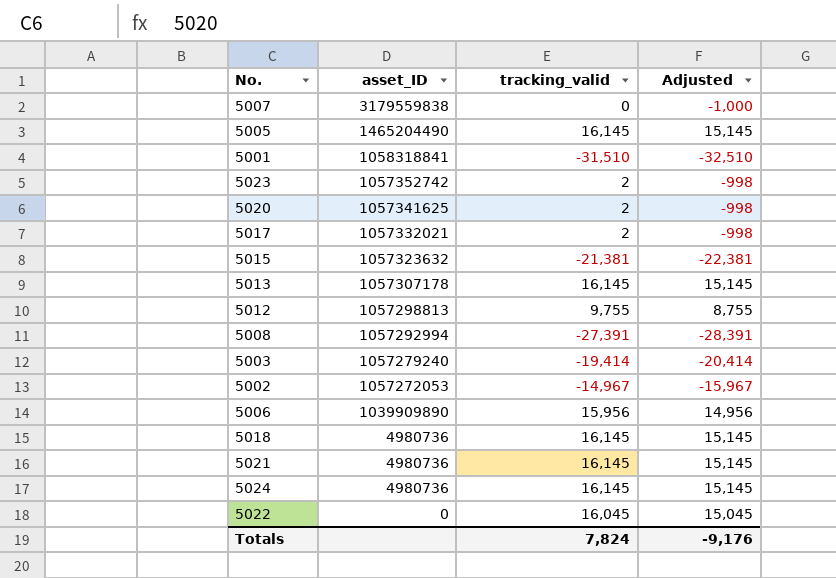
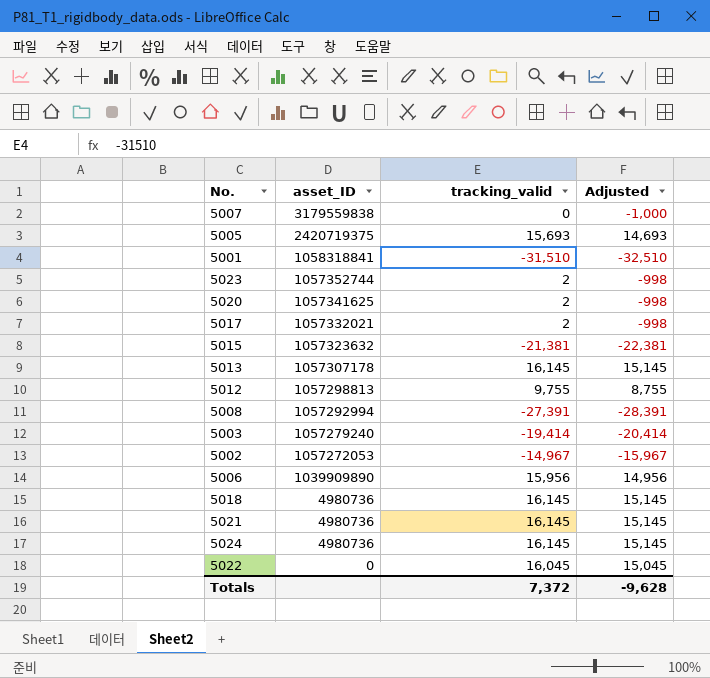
5005 | asset_ID: 1465204490 -> 2420719375
5005 | tracking_valid: 16,145 -> 15,693
5005 | Adjusted: 15,145 -> 14,693
5023 | asset_ID: 1057352742 -> 1057352744
Totals | tracking_valid: 7,824 -> 7,372
Totals | Adjusted: -9,176 -> -9,628

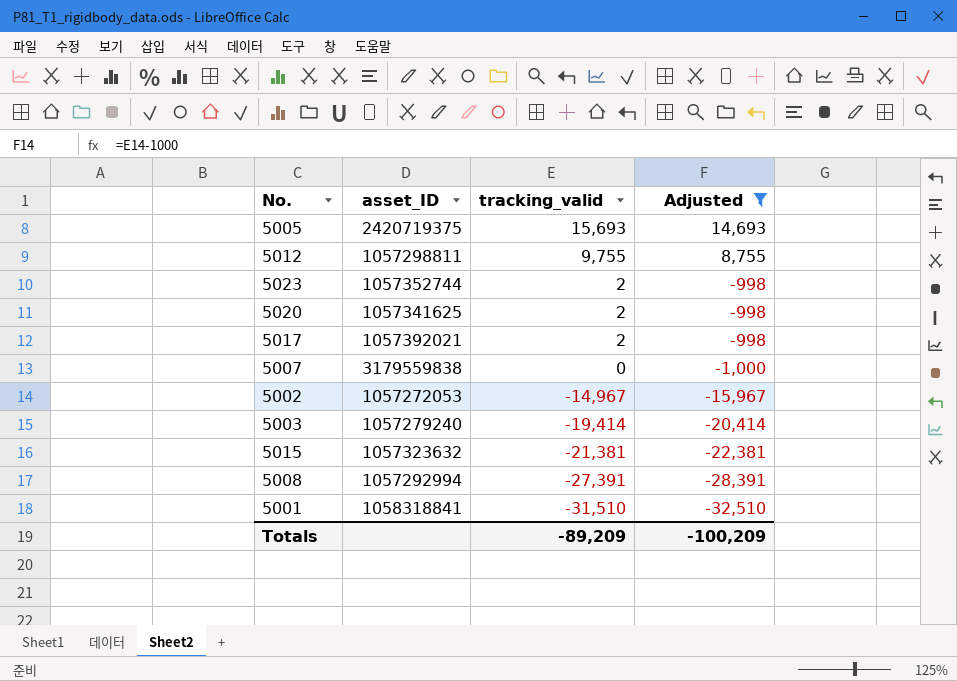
filter: none -> Adjusted <= 14,693
row order: asset_ID descending -> tracking_valid descending
5012 | asset_ID: 1057298813 -> 1057298811
5017 | asset_ID: 1057332021 -> 1057392021
Totals | tracking_valid: 7,372 -> -89,209
Totals | Adjusted: -9,628 -> -100,209

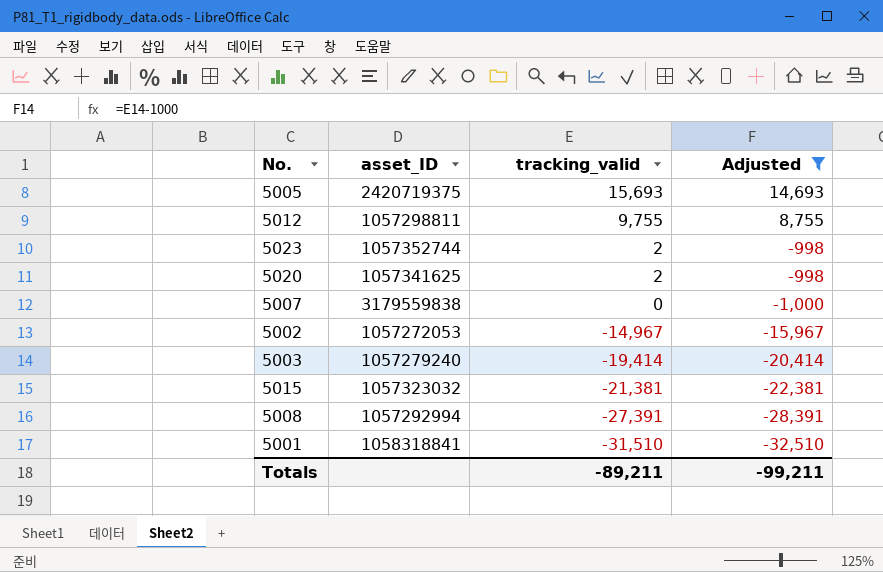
row 5017: 1057392021 | 2 | -998 -> none
5015 | asset_ID: 1057323632 -> 1057323032
Totals | tracking_valid: -89,209 -> -89,211
Totals | Adjusted: -100,209 -> -99,211

